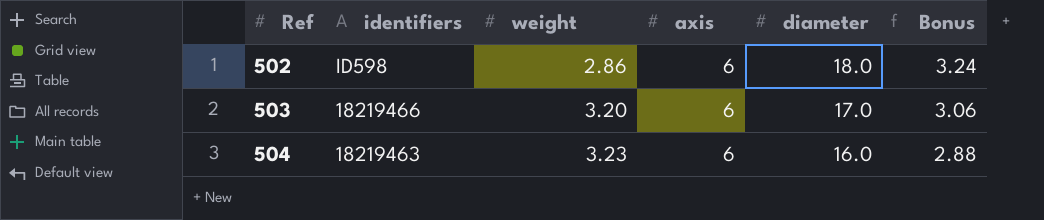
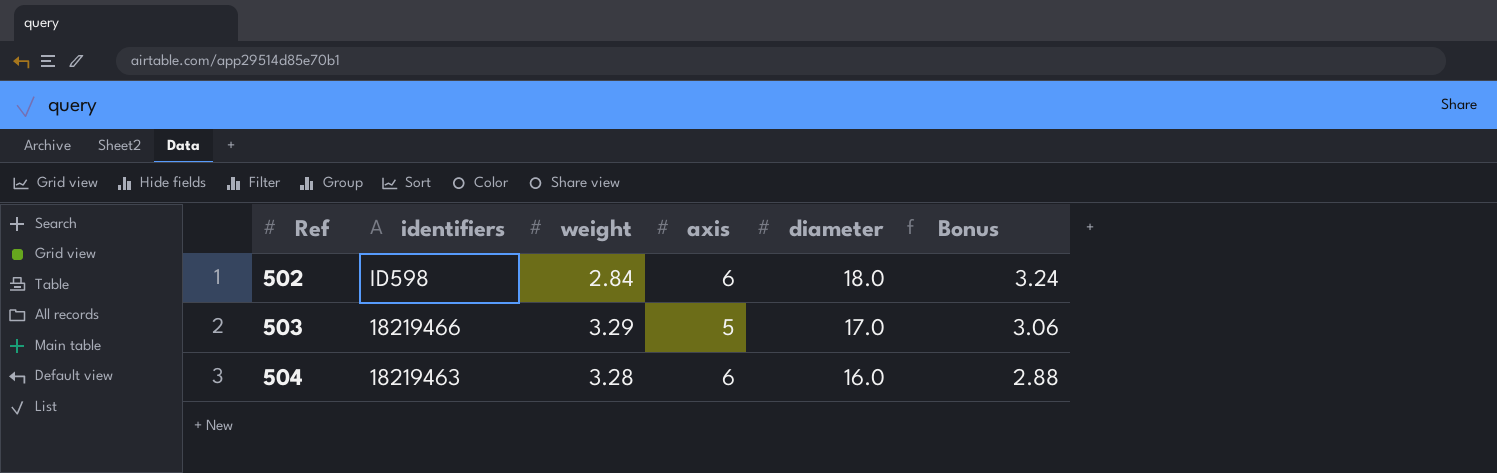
502 | weight: 2.86 -> 2.84
503 | weight: 3.20 -> 3.29
503 | axis: 6 -> 5
504 | weight: 3.23 -> 3.28

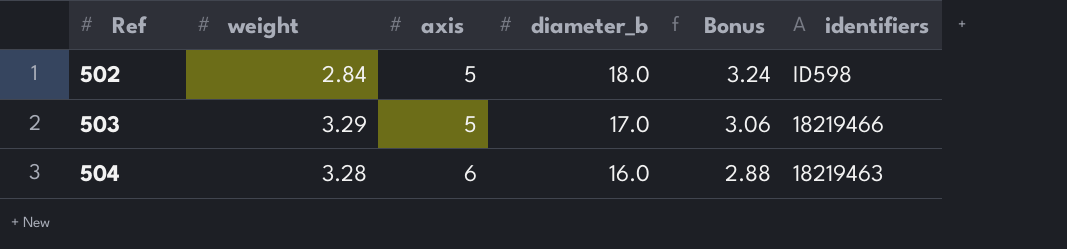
column name: diameter -> diameter_b
column identifiers | position: 2 -> 6
502 | axis: 6 -> 5

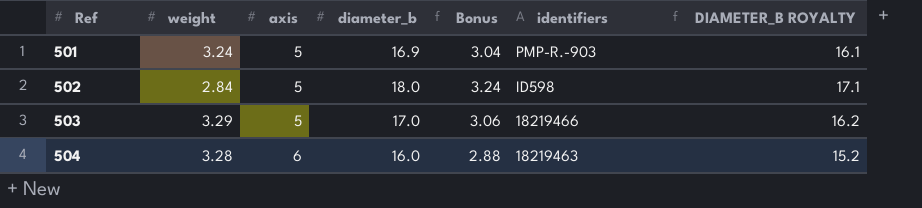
column DIAMETER_B ROYALTY | formula: none -> [diameter_b] * 0.95
row 501: none -> 3.24 | 5 | 16.9 | 3.04 | PMP-R.-903 | 16.1

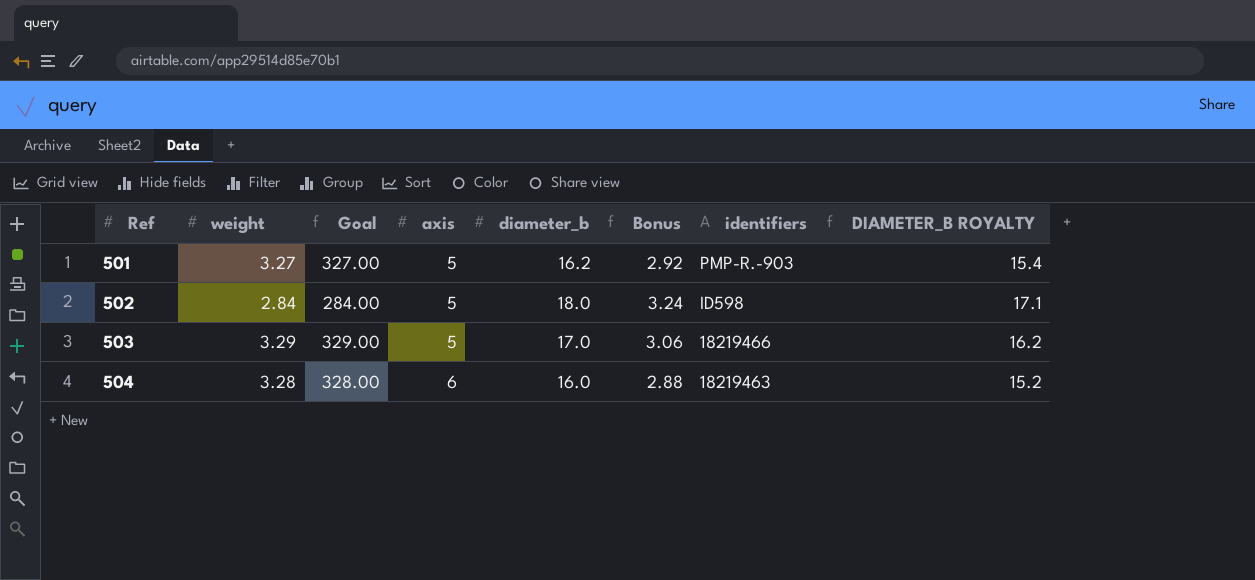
column Goal | formula: none -> [weight] * 100
501 | weight: 3.24 -> 3.27
501 | diameter_b: 16.9 -> 16.2
501 | Bonus: 3.04 -> 2.92
501 | DIAMETER_B ROYALTY: 16.1 -> 15.4

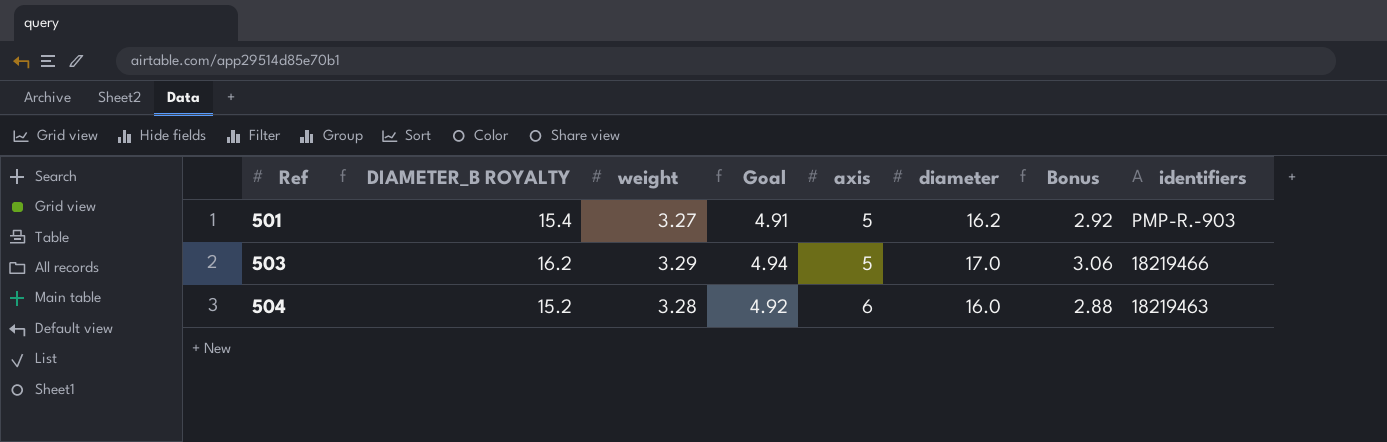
column DIAMETER_B ROYALTY | position: 8 -> 2
column Goal | formula: [weight] * 100 -> [weight] * 1.5
column name: diameter_b -> diameter
row 502: 2.84 | 284.00 | 5 | 18.0 | 3.24 | ID598 | 17.1 -> none

